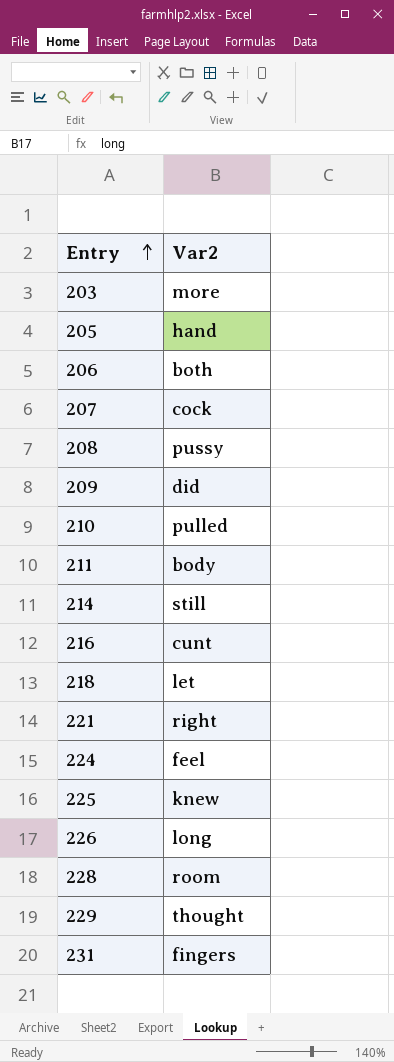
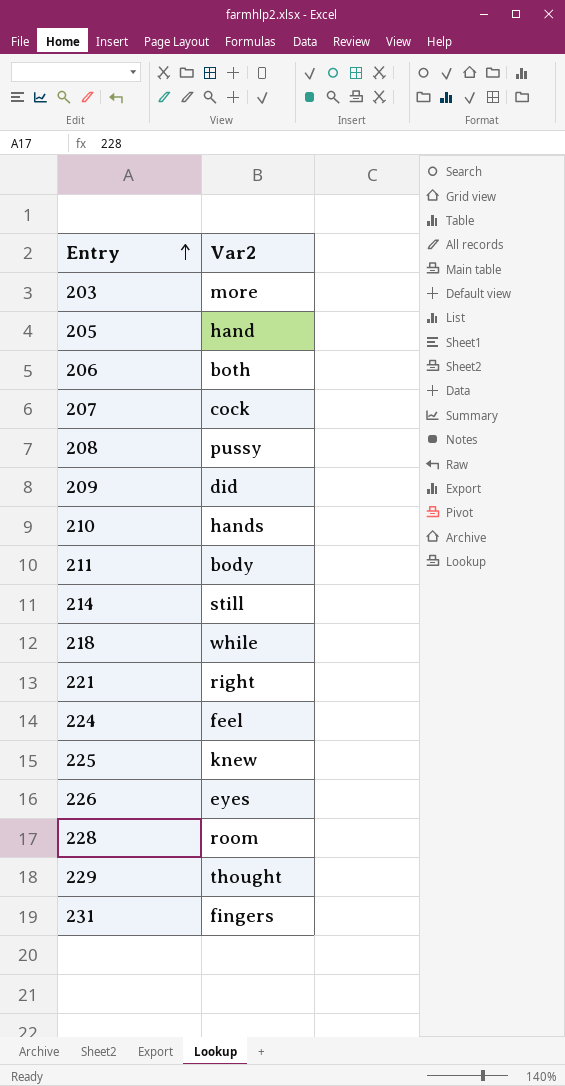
row 216: cunt -> none
210 | Var2: pulled -> hands
218 | Var2: let -> while
226 | Var2: long -> eyes

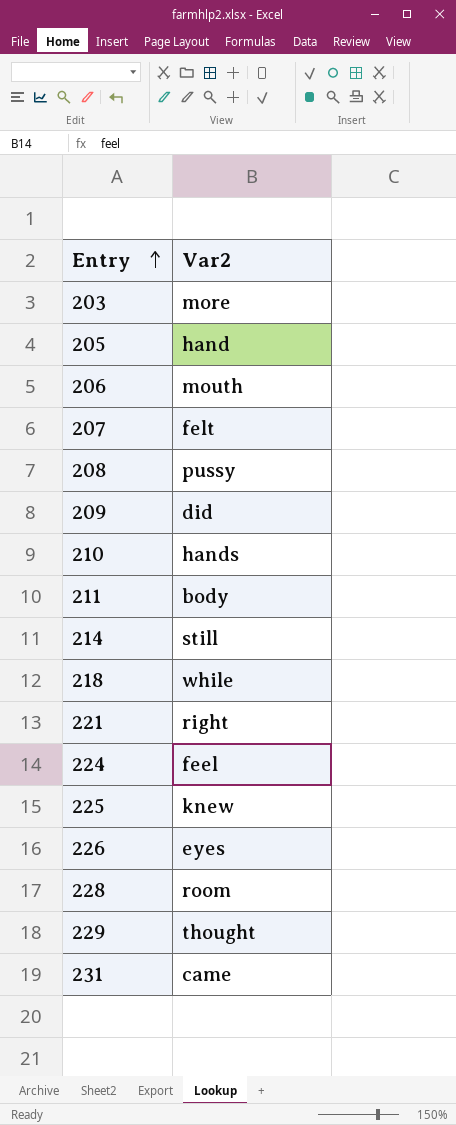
206 | Var2: both -> mouth
207 | Var2: cock -> felt
231 | Var2: fingers -> came

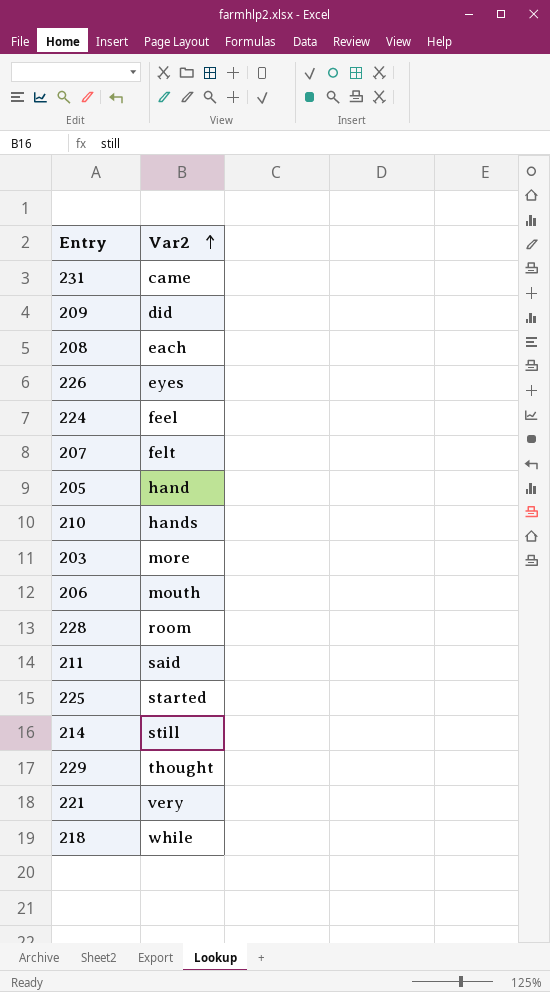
row order: Entry ascending -> Var2 ascending
208 | Var2: pussy -> each
211 | Var2: body -> said
225 | Var2: knew -> started
221 | Var2: right -> very

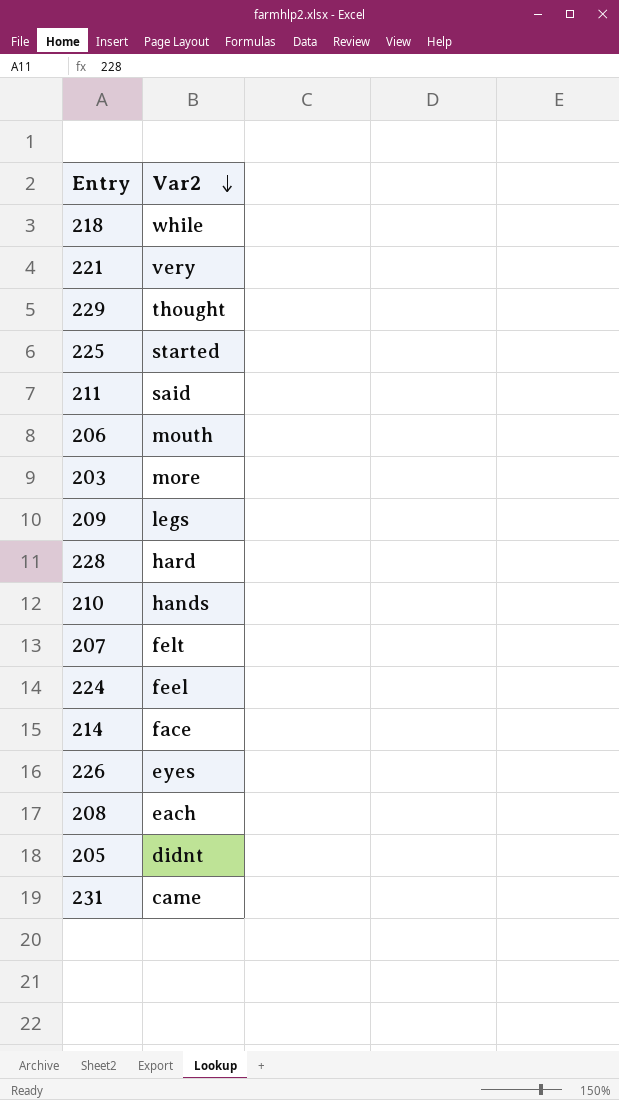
row order: Var2 ascending -> Var2 descending
209 | Var2: did -> legs
228 | Var2: room -> hard
214 | Var2: still -> face
205 | Var2: hand -> didnt

